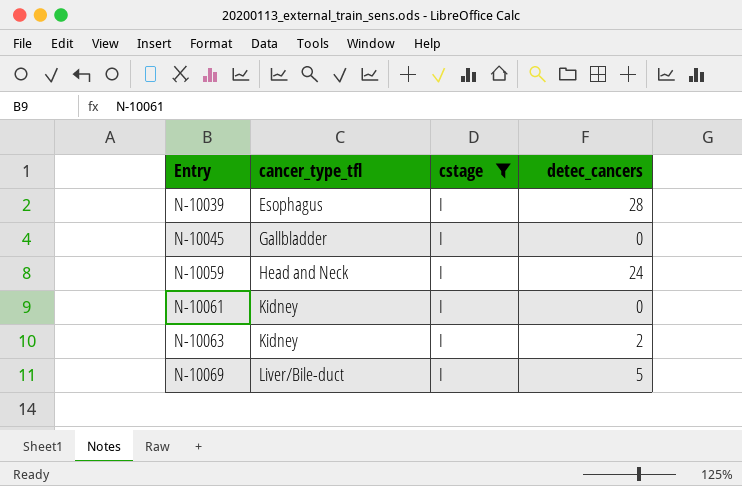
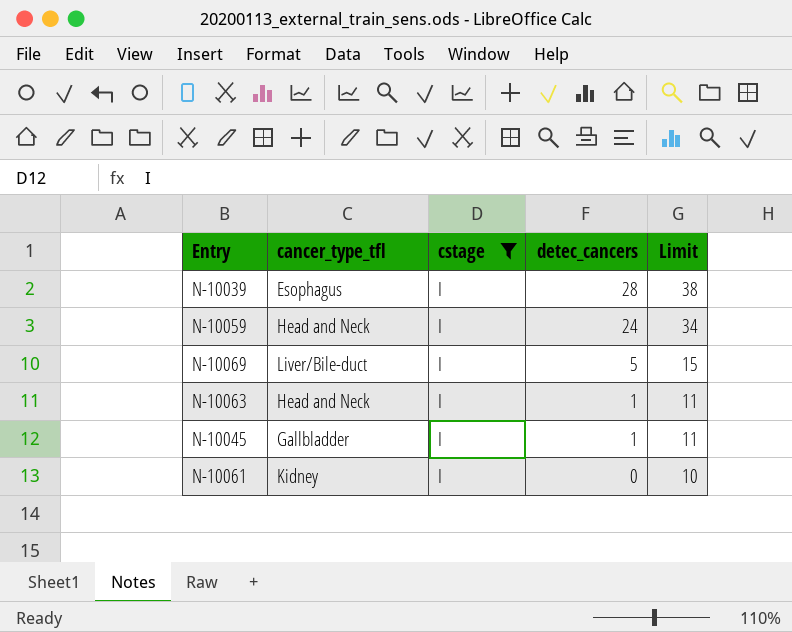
row order: Entry ascending -> detec_cancers descending
column Limit | formula: none -> [detec_cancers] + 10
N-10063 | cancer_type_tfl: Kidney -> Head and Neck
N-10063 | detec_cancers: 2 -> 1
N-10045 | detec_cancers: 0 -> 1

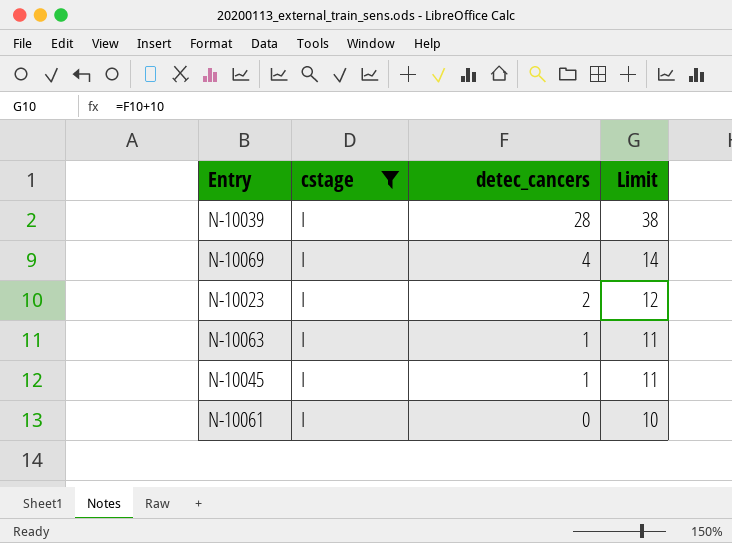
column cancer_type_tfl | position: 2 -> none
row N-10059: Head and Neck | I | 24 | 34 -> none
N-10069 | detec_cancers: 5 -> 4
N-10069 | Limit: 15 -> 14
row N-10023: none -> I | 2 | 12

